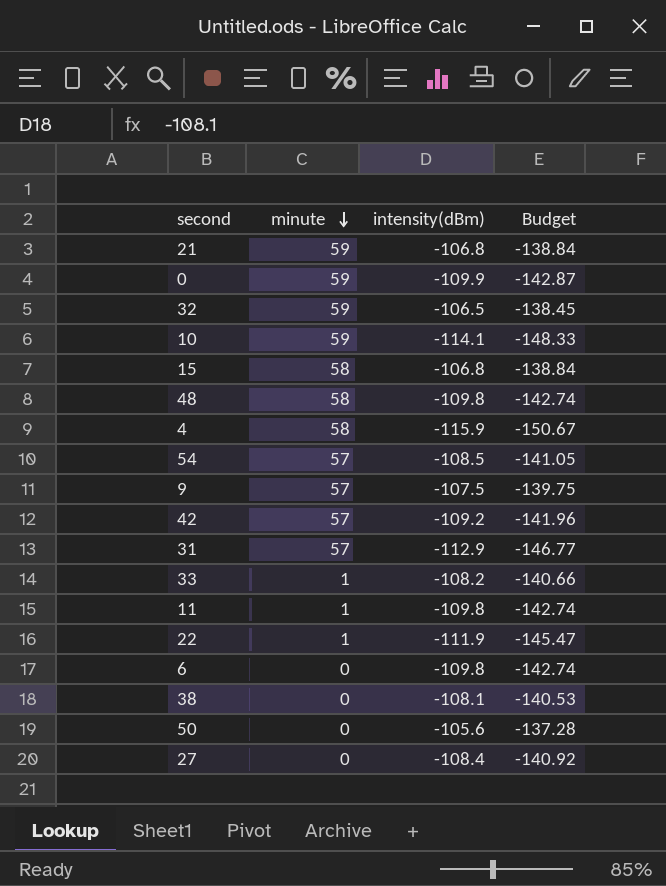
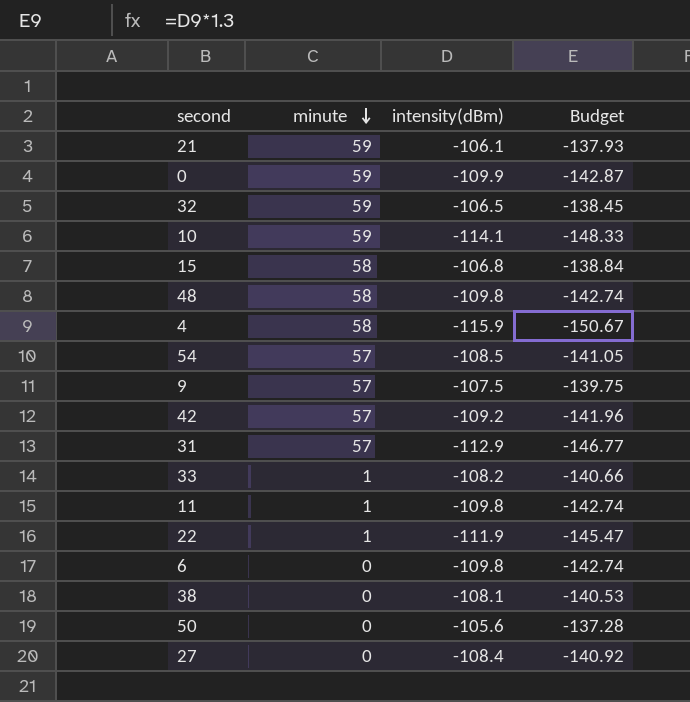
21 | intensity(dBm): -106.8 -> -106.1
21 | Budget: -138.84 -> -137.93

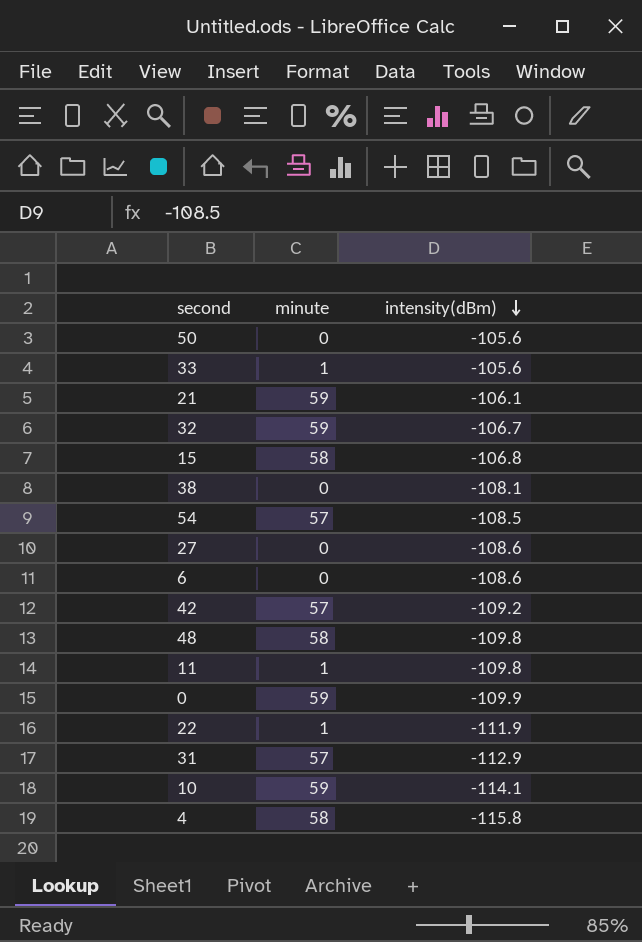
row order: minute descending -> intensity(dBm) descending
column Budget | formula: [intensity(dBm)] * 1.3 -> none
row 9: 57 | -107.5 | -139.75 -> none
33 | intensity(dBm): -108.2 -> -105.6
32 | intensity(dBm): -106.5 -> -106.7
27 | intensity(dBm): -108.4 -> -108.6
6 | intensity(dBm): -109.8 -> -108.6
4 | intensity(dBm): -115.9 -> -115.8

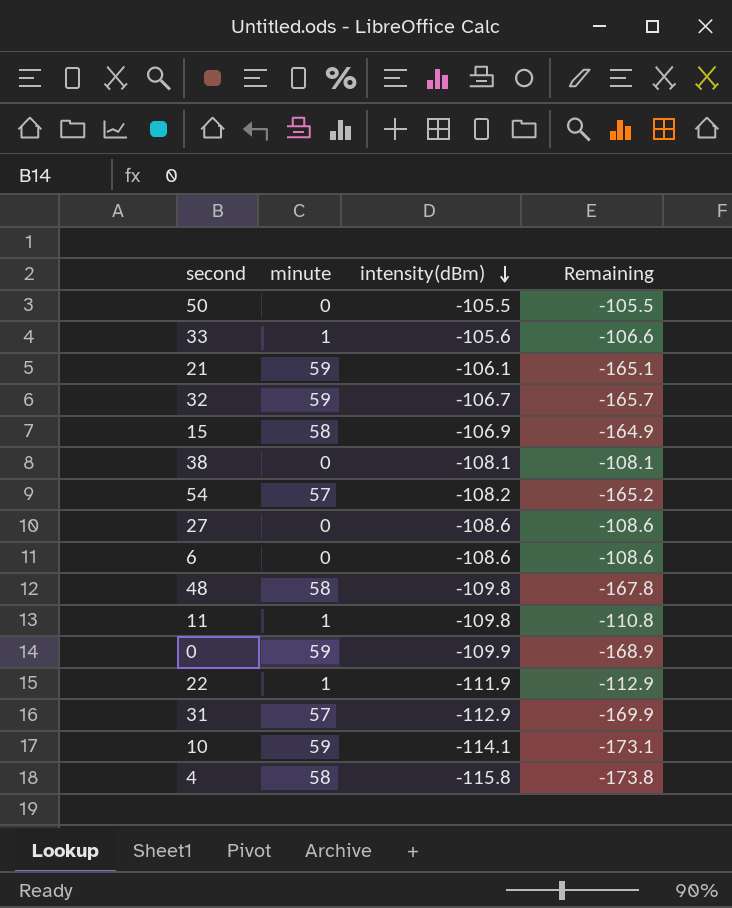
column Remaining | formula: none -> [intensity(dBm)] - [minute]
row 42: 57 | -109.2 -> none
50 | intensity(dBm): -105.6 -> -105.5
15 | intensity(dBm): -106.8 -> -106.9
54 | intensity(dBm): -108.5 -> -108.2

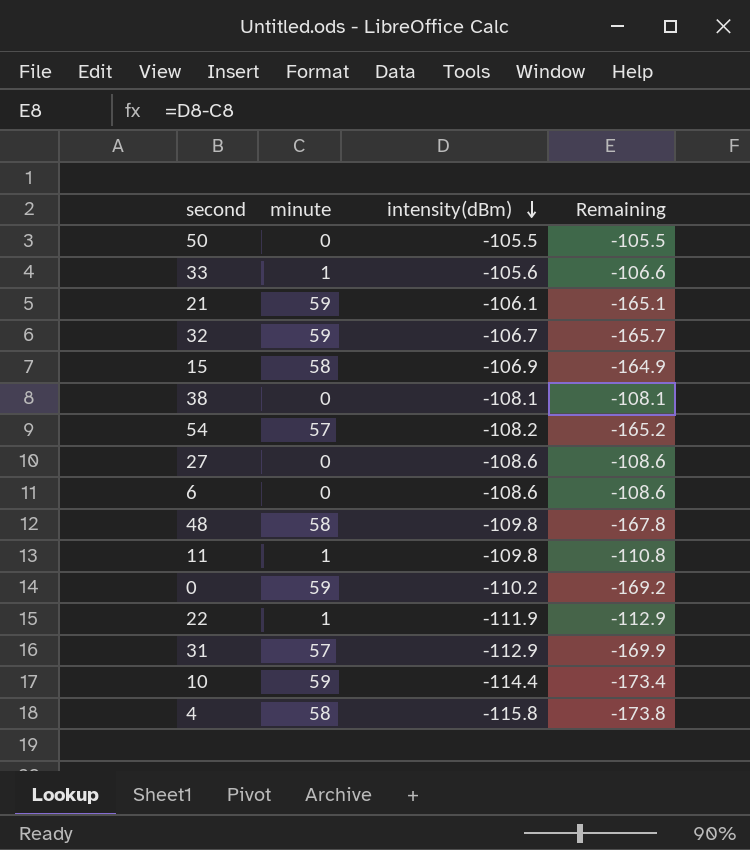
0 | intensity(dBm): -109.9 -> -110.2
0 | Remaining: -168.9 -> -169.2
10 | intensity(dBm): -114.1 -> -114.4
10 | Remaining: -173.1 -> -173.4

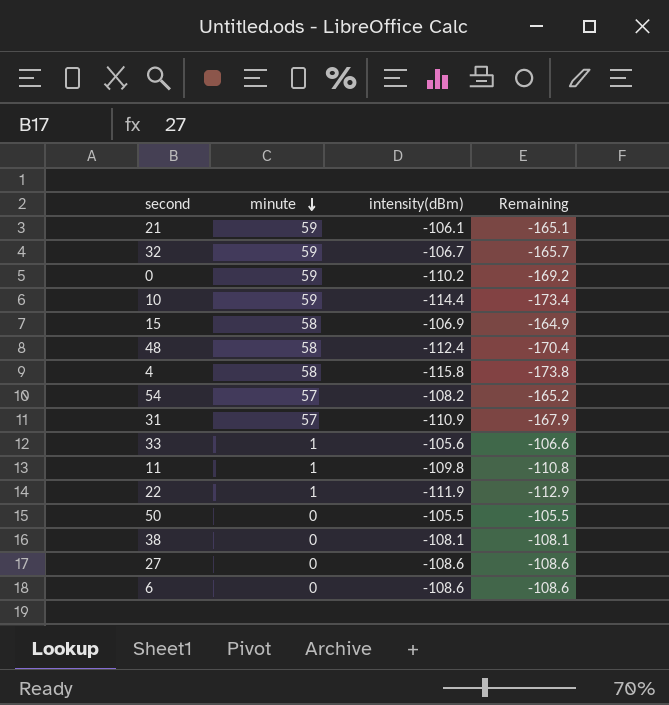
row order: intensity(dBm) descending -> minute descending
48 | intensity(dBm): -109.8 -> -112.4
48 | Remaining: -167.8 -> -170.4
31 | intensity(dBm): -112.9 -> -110.9
31 | Remaining: -169.9 -> -167.9

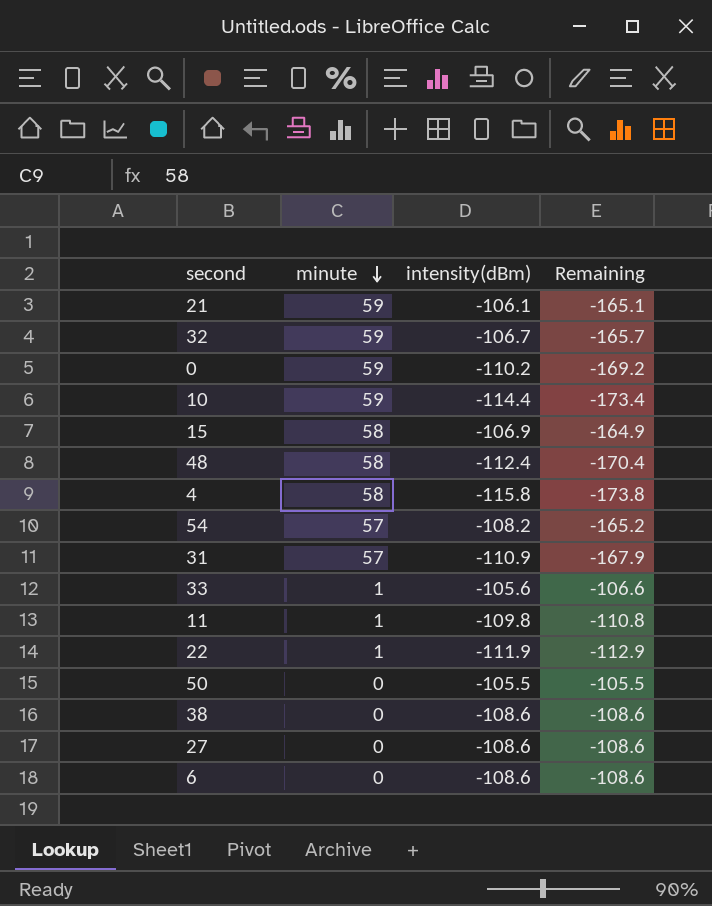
38 | intensity(dBm): -108.1 -> -108.6
38 | Remaining: -108.1 -> -108.6

